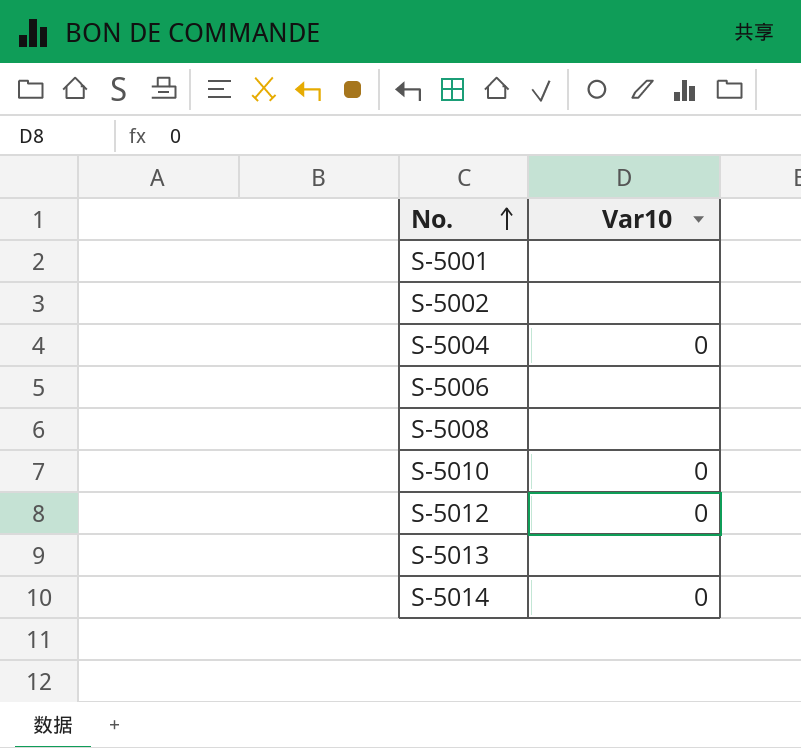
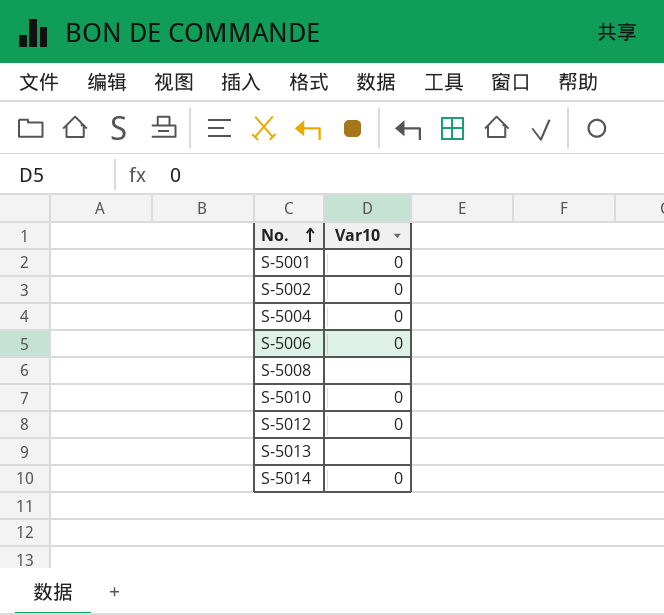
S-5001 | Var10: none -> 0
S-5002 | Var10: none -> 0
S-5006 | Var10: none -> 0

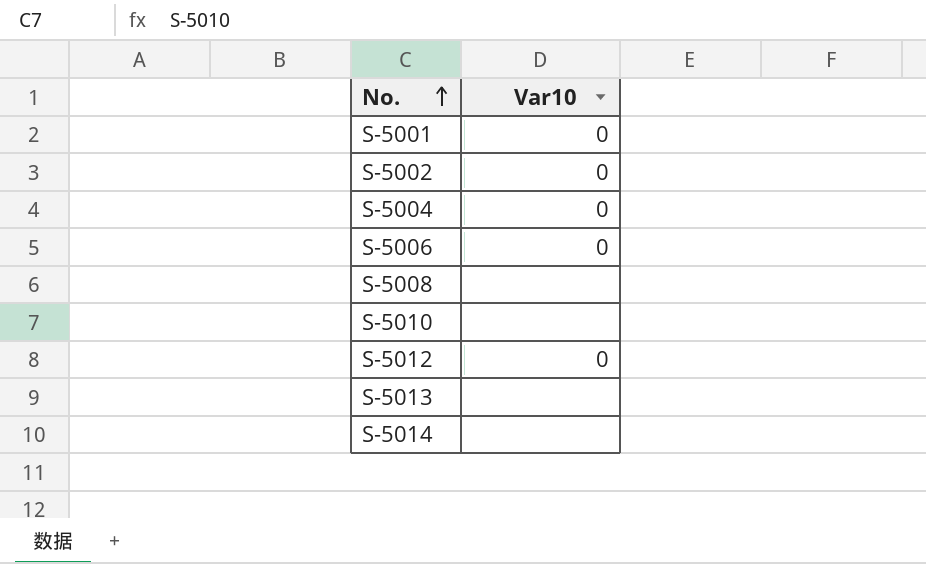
S-5010 | Var10: 0 -> none
S-5014 | Var10: 0 -> none

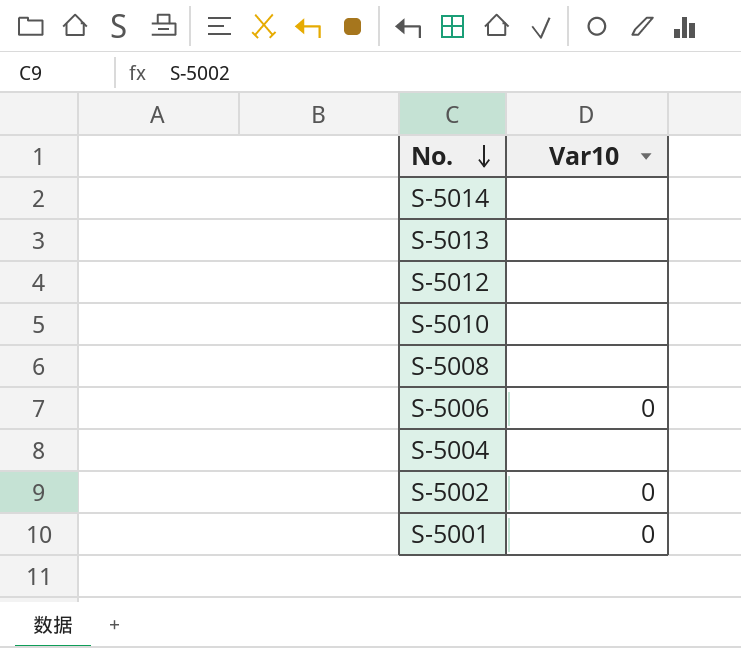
row order: No. ascending -> No. descending
S-5012 | Var10: 0 -> none
S-5004 | Var10: 0 -> none

